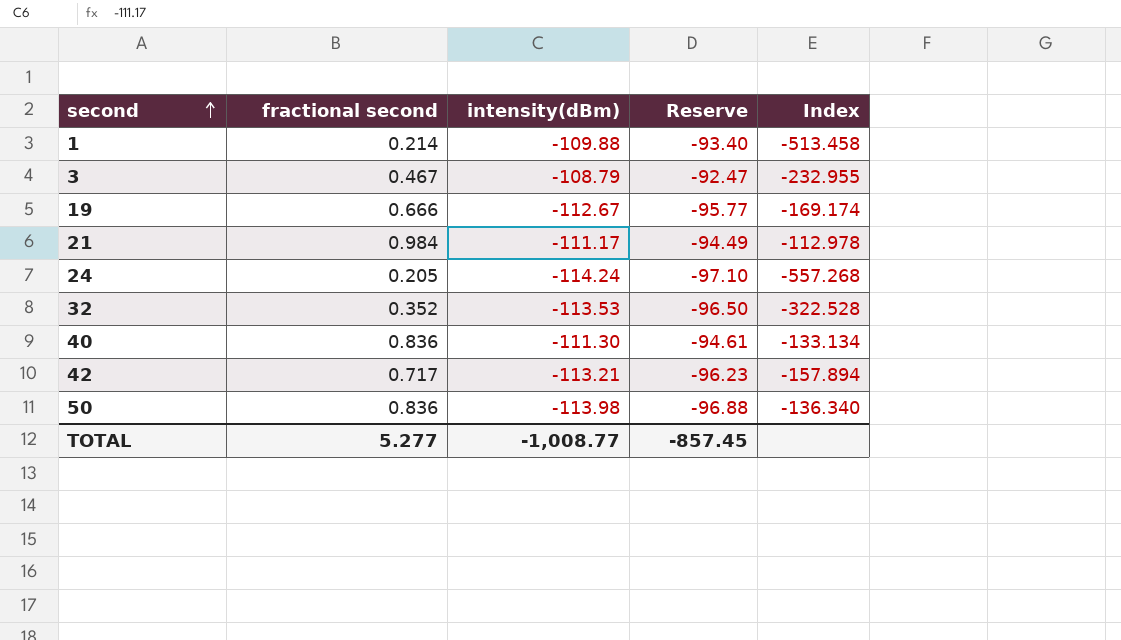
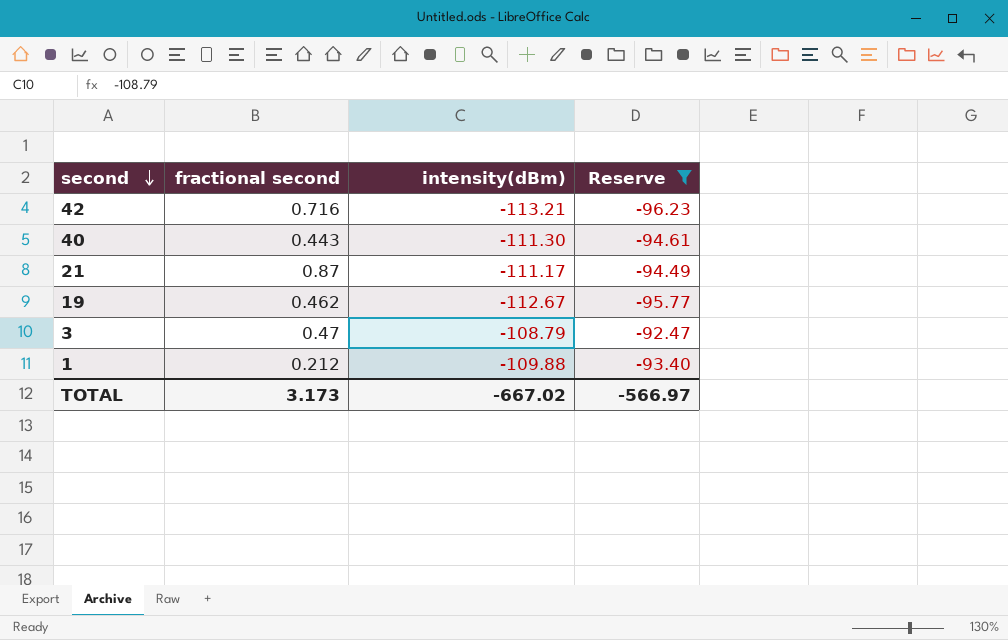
filter: none -> Reserve >= -96.23
row order: second ascending -> second descending
column Index | formula: [intensity(dBm)] / [fractional second] -> none
42 | fractional second: 0.717 -> 0.716
40 | fractional second: 0.836 -> 0.443
21 | fractional second: 0.984 -> 0.87
19 | fractional second: 0.666 -> 0.462
3 | fractional second: 0.467 -> 0.47
1 | fractional second: 0.214 -> 0.212
TOTAL | fractional second: 5.277 -> 3.173
TOTAL | intensity(dBm): -1,008.77 -> -667.02
TOTAL | Reserve: -857.45 -> -566.97

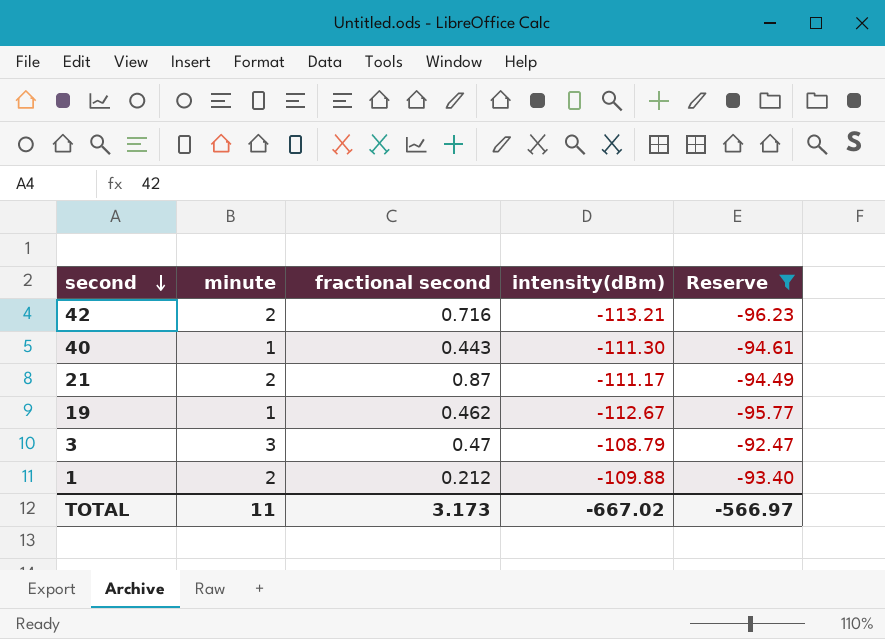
column minute | position: none -> 2

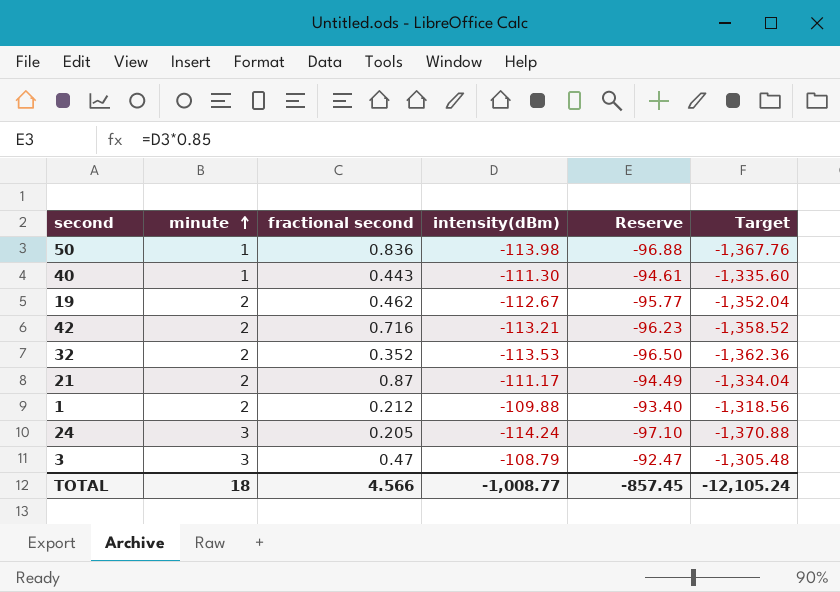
filter: Reserve >= -96.23 -> none
row order: second descending -> minute ascending
column Target | formula: none -> [intensity(dBm)] * 12
19 | minute: 1 -> 2
TOTAL | minute: 11 -> 18
TOTAL | fractional second: 3.173 -> 4.566
TOTAL | intensity(dBm): -667.02 -> -1,008.77
TOTAL | Reserve: -566.97 -> -857.45

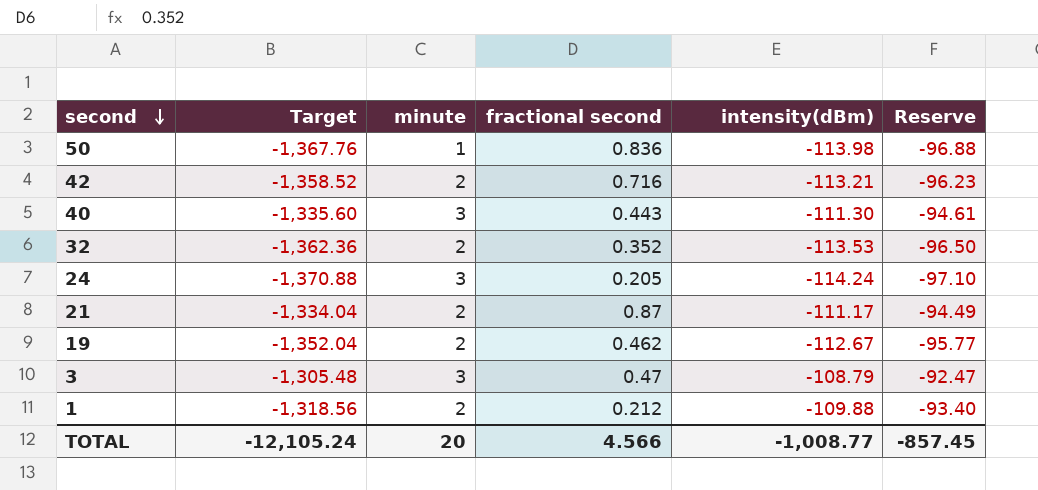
row order: minute ascending -> second descending
column Target | position: 6 -> 2
40 | minute: 1 -> 3
TOTAL | minute: 18 -> 20

